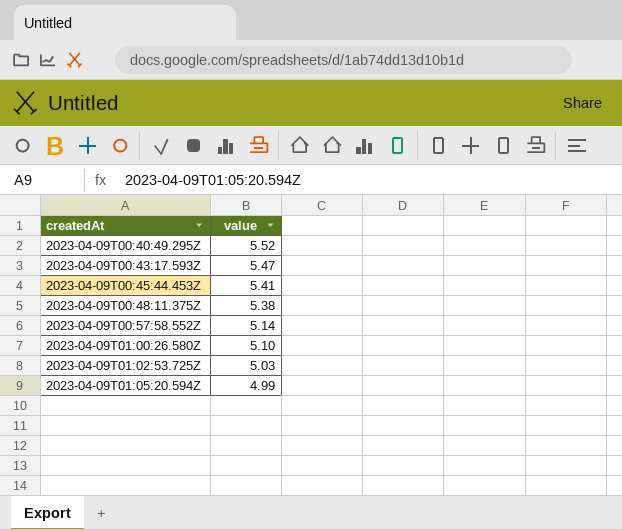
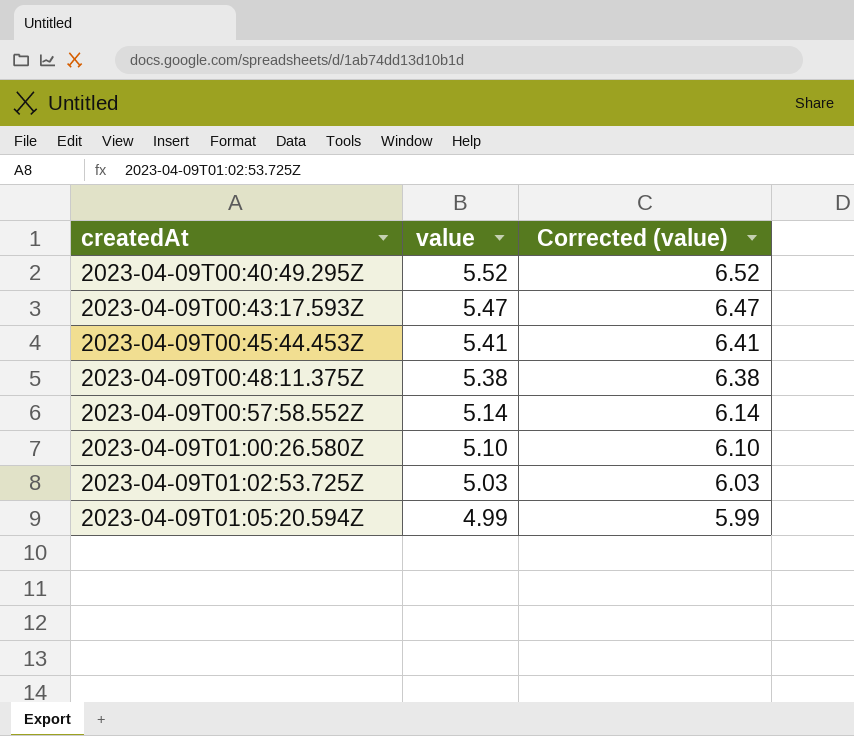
column Corrected (value) | formula: none -> [value] + 1

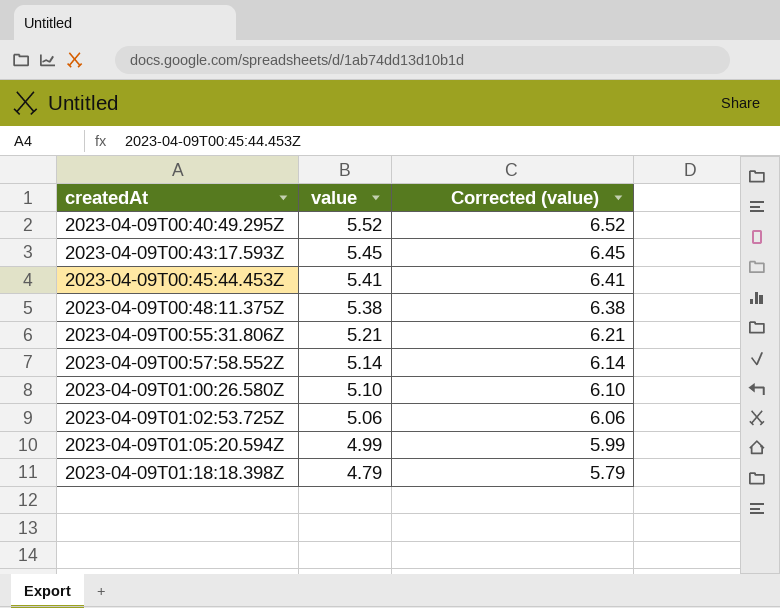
2023-04-09T00:43:17.593Z | value: 5.47 -> 5.45
2023-04-09T00:43:17.593Z | Corrected (value): 6.47 -> 6.45
row 2023-04-09T00:55:31.806Z: none -> 5.21 | 6.21
2023-04-09T01:02:53.725Z | value: 5.03 -> 5.06
2023-04-09T01:02:53.725Z | Corrected (value): 6.03 -> 6.06
row 2023-04-09T01:18:18.398Z: none -> 4.79 | 5.79

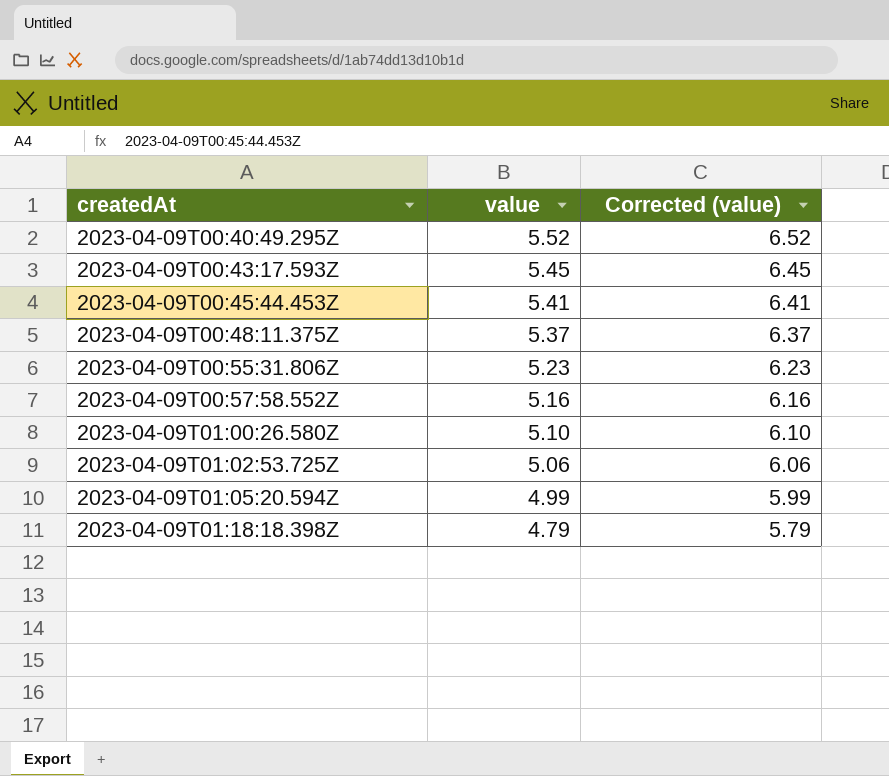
2023-04-09T00:48:11.375Z | value: 5.38 -> 5.37
2023-04-09T00:48:11.375Z | Corrected (value): 6.38 -> 6.37
2023-04-09T00:55:31.806Z | value: 5.21 -> 5.23
2023-04-09T00:55:31.806Z | Corrected (value): 6.21 -> 6.23
2023-04-09T00:57:58.552Z | value: 5.14 -> 5.16
2023-04-09T00:57:58.552Z | Corrected (value): 6.14 -> 6.16

